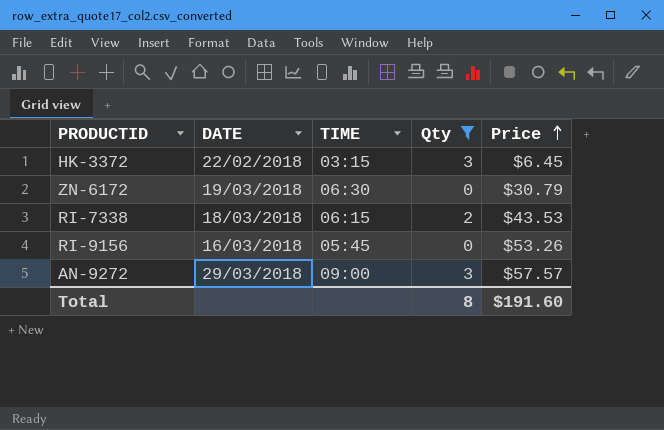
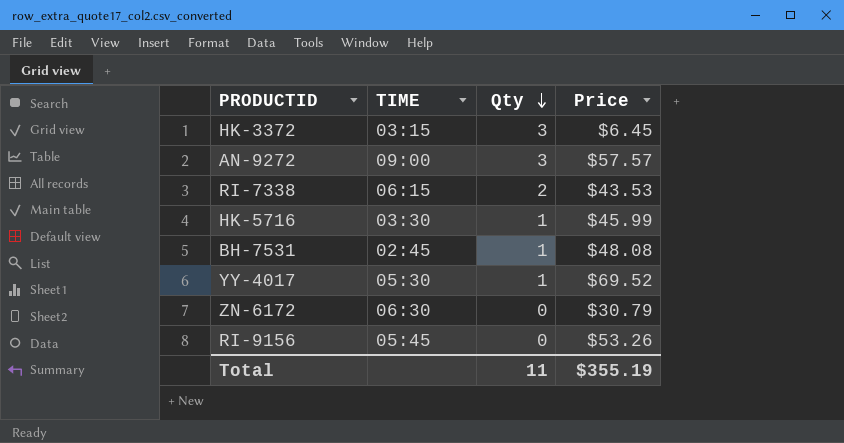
filter: Qty != 1 -> none
row order: Price ascending -> Qty descending
column DATE | position: 2 -> none
Total | Qty: 8 -> 11
Total | Price: $191.60 -> $355.19

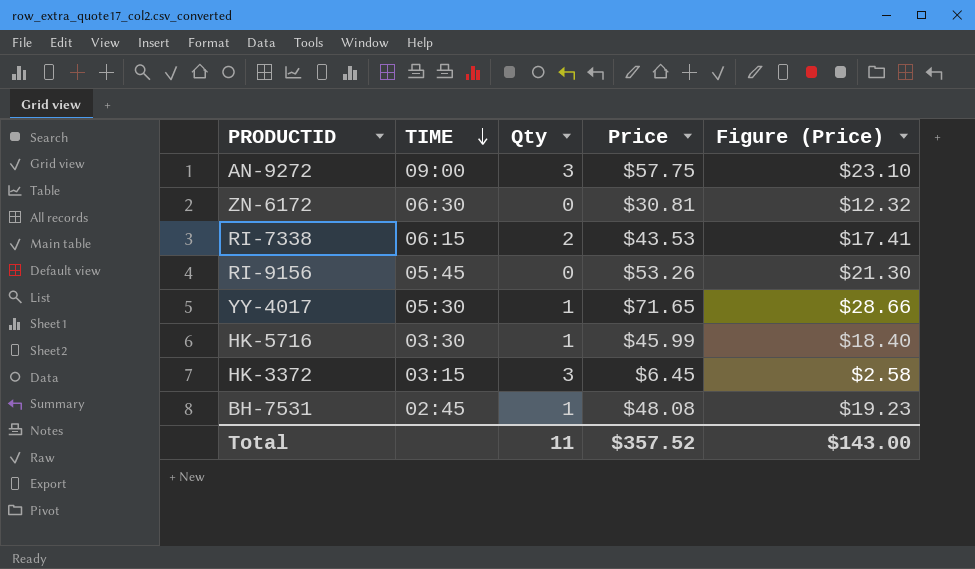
row order: Qty descending -> TIME descending
column Figure (Price) | formula: none -> [Price] * 0.4
AN-9272 | Price: $57.57 -> $57.75
ZN-6172 | Price: $30.79 -> $30.81
YY-4017 | Price: $69.52 -> $71.65
Total | Price: $355.19 -> $357.52

